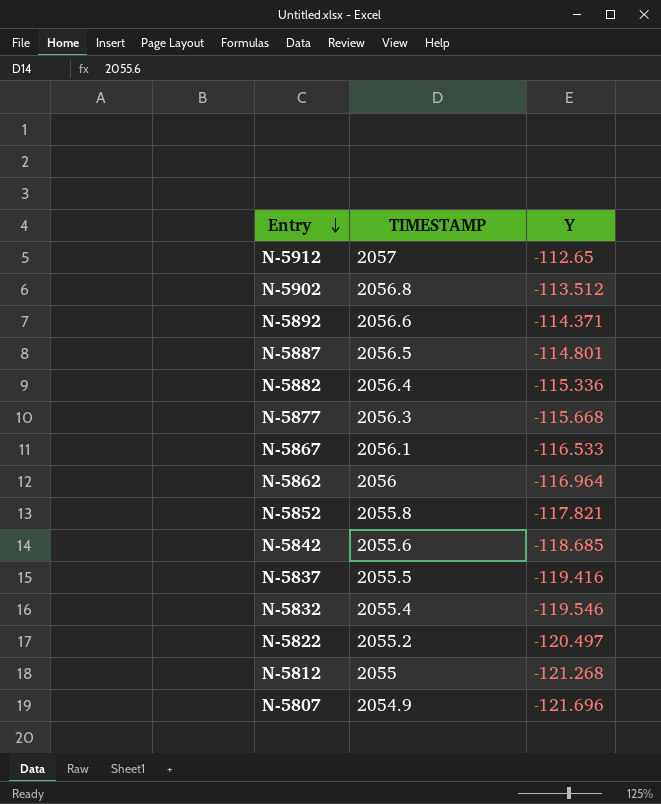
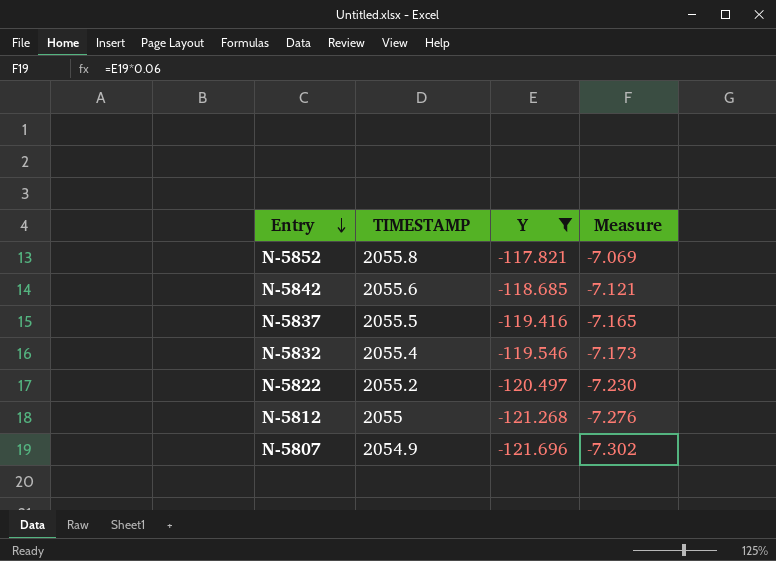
filter: none -> Y <= -117.821
column Measure | formula: none -> [Y] * 0.06

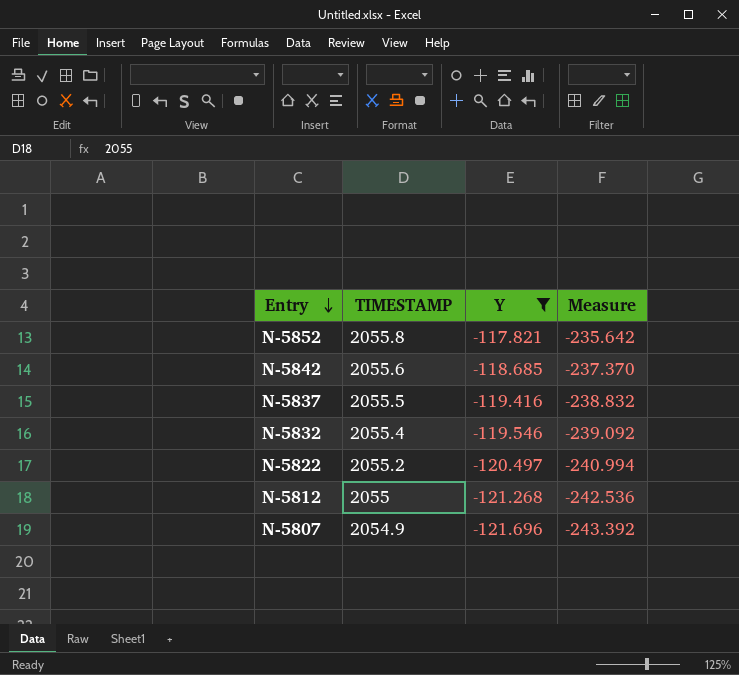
column Measure | formula: [Y] * 0.06 -> [Y] * 2

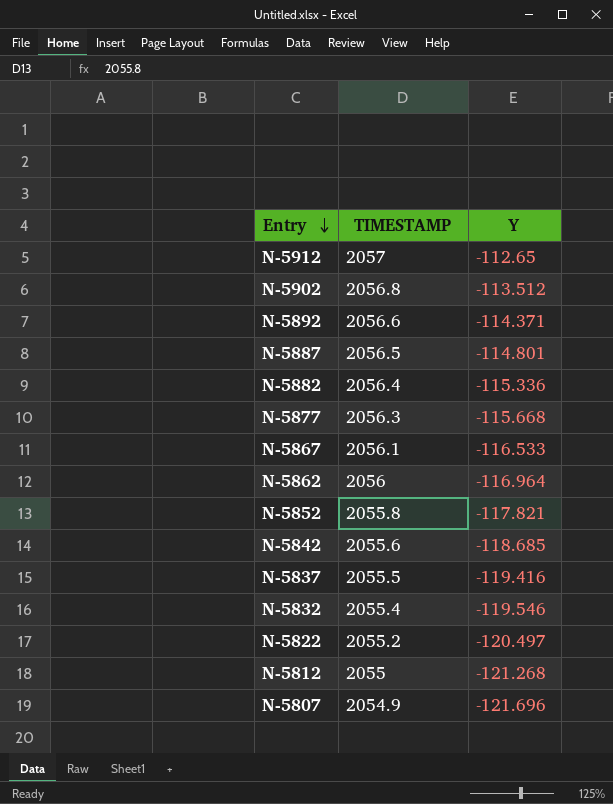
filter: Y <= -117.821 -> none
column Measure | formula: [Y] * 2 -> none

